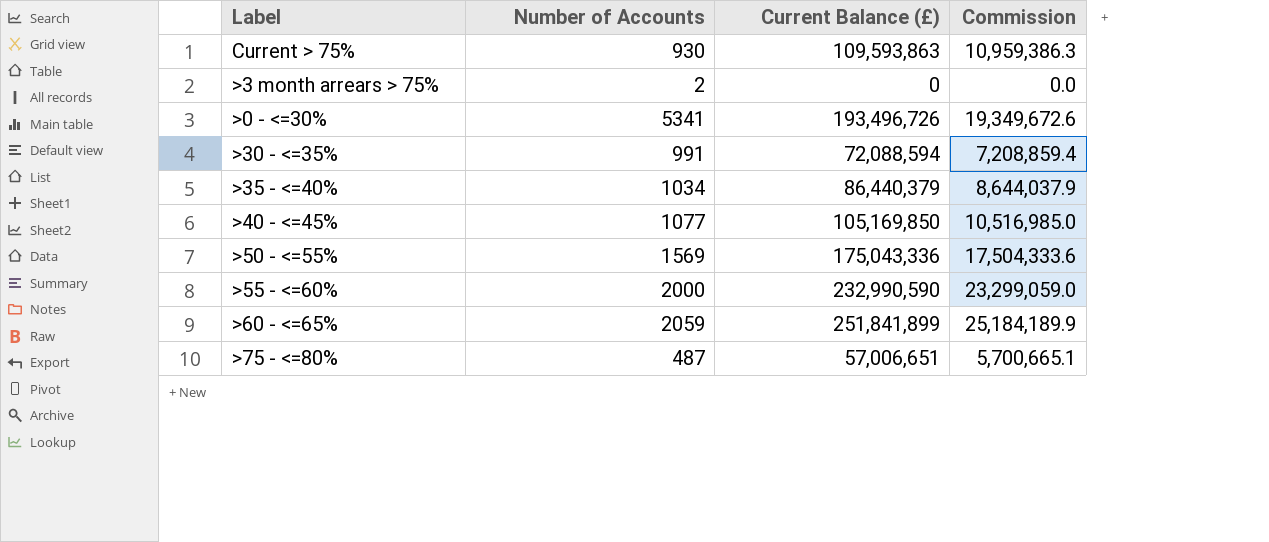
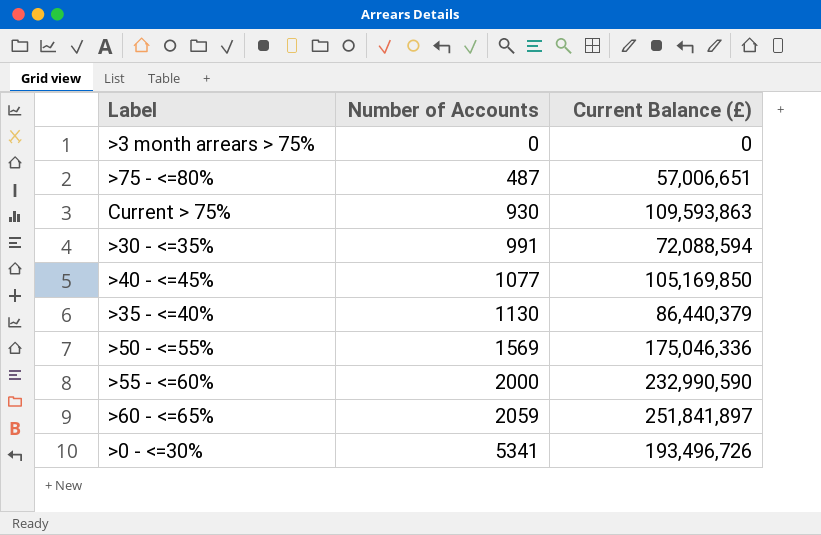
row order: none -> Number of Accounts ascending
column Commission | formula: [Current Balance (£)] * 0.1 -> none
>3 month arrears > 75% | Number of Accounts: 2 -> 0
>35 - <=40% | Number of Accounts: 1034 -> 1130
>50 - <=55% | Current Balance (£): 175,043,336 -> 175,046,336
>60 - <=65% | Current Balance (£): 251,841,899 -> 251,841,897

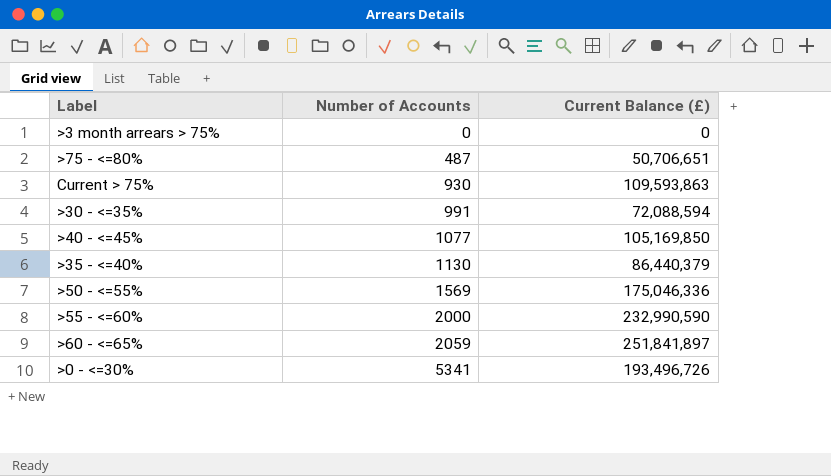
>75 - <=80% | Current Balance (£): 57,006,651 -> 50,706,651

